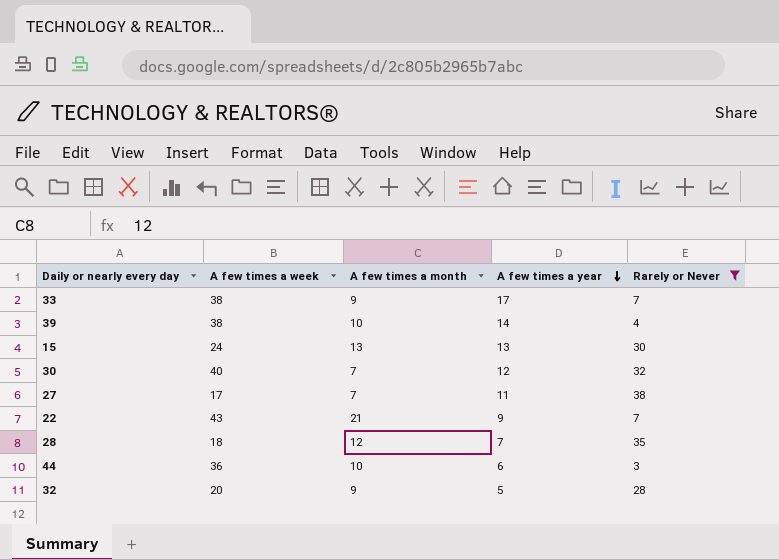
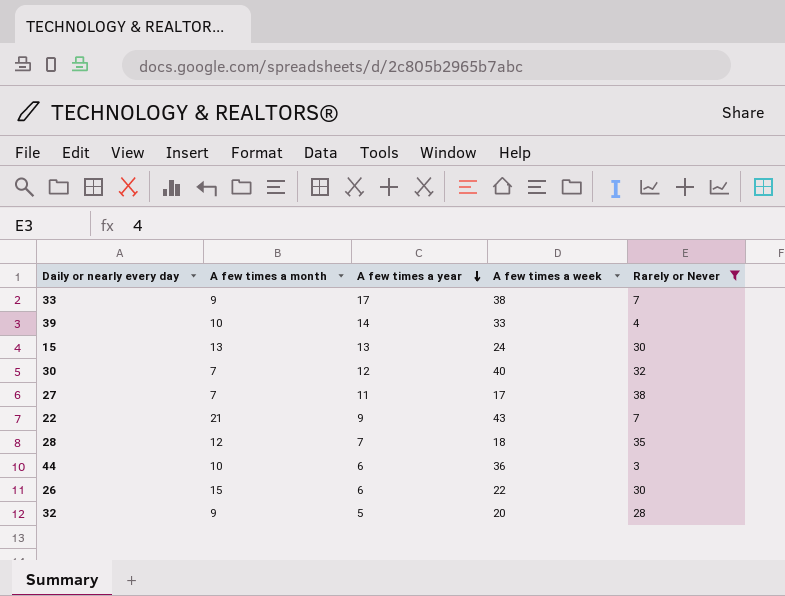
column A few times a week | position: 2 -> 4
39 | A few times a week: 38 -> 33
row 26: none -> 15 | 6 | 22 | 30

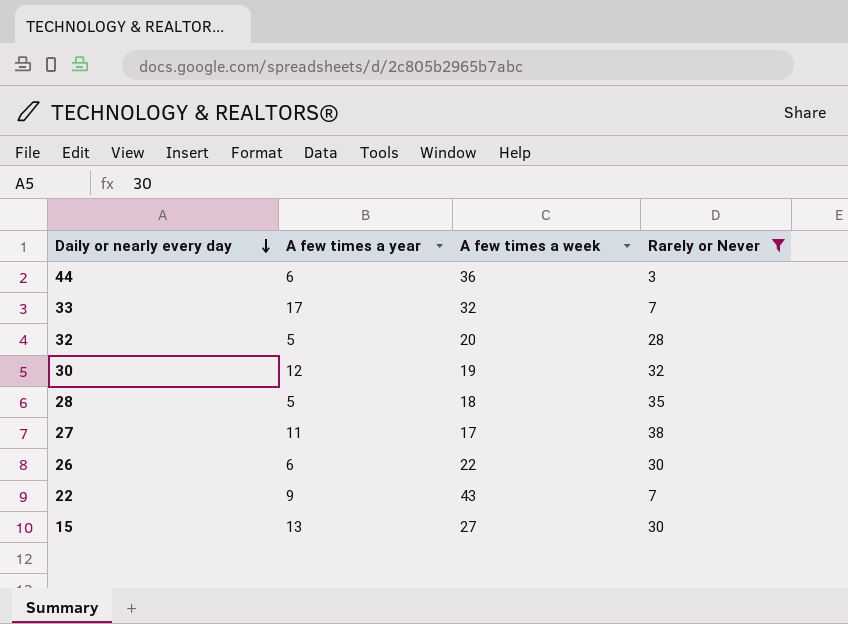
row order: A few times a year descending -> Daily or nearly every day descending
column A few times a month | position: 2 -> none
row 39: 10 | 14 | 33 | 4 -> none
33 | A few times a week: 38 -> 32
30 | A few times a week: 40 -> 19
28 | A few times a year: 7 -> 5
15 | A few times a week: 24 -> 27

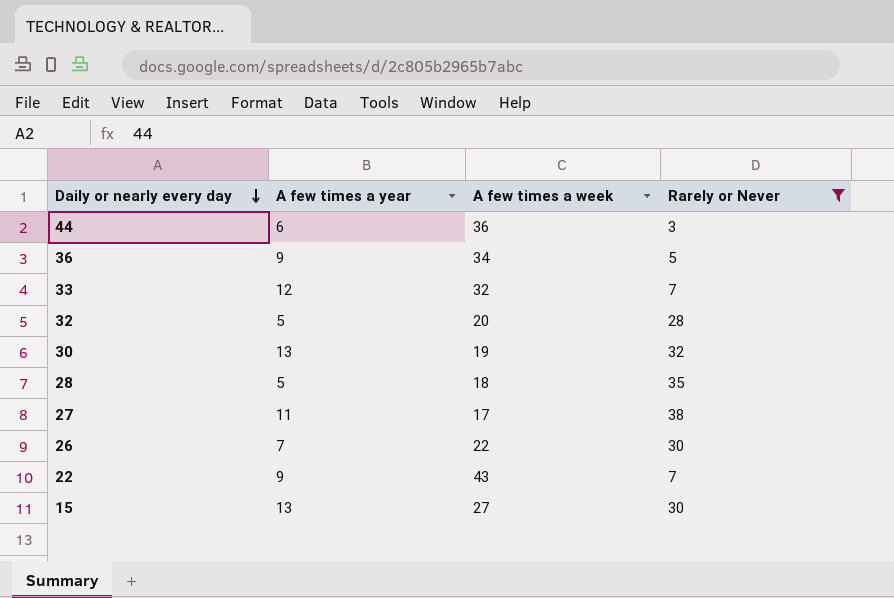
row 36: none -> 9 | 34 | 5
33 | A few times a year: 17 -> 12
30 | A few times a year: 12 -> 13
26 | A few times a year: 6 -> 7

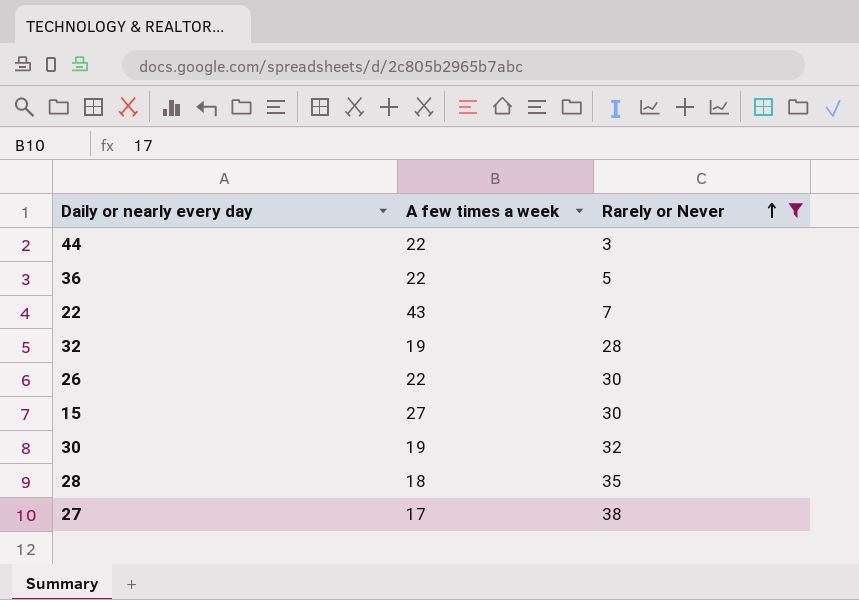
row order: Daily or nearly every day descending -> Rarely or Never ascending
column A few times a year | position: 2 -> none
row 33: 12 | 32 | 7 -> none
44 | A few times a week: 36 -> 22
36 | A few times a week: 34 -> 22
32 | A few times a week: 20 -> 19

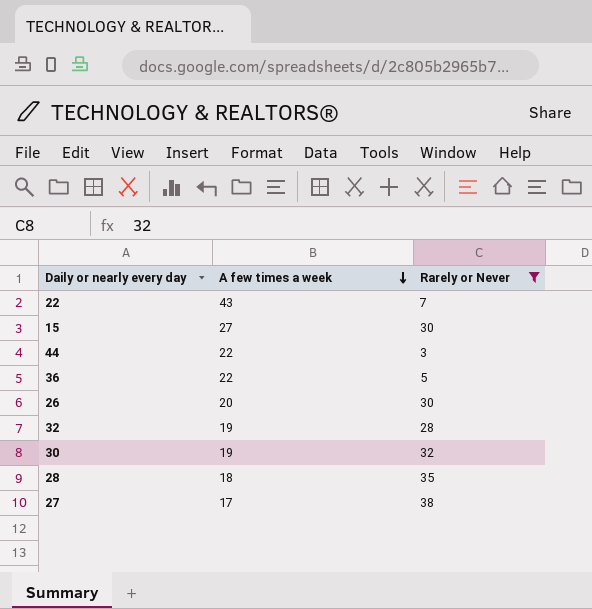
row order: Rarely or Never ascending -> A few times a week descending
26 | A few times a week: 22 -> 20

